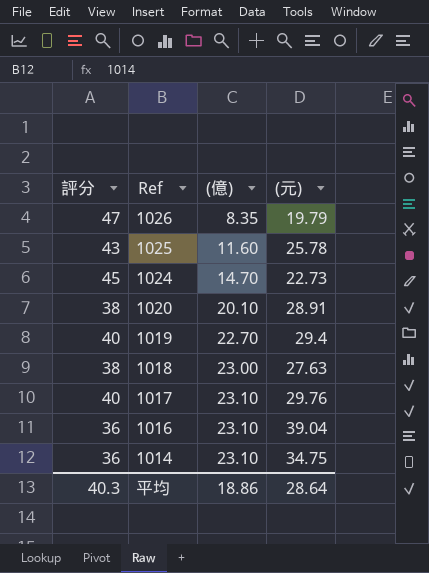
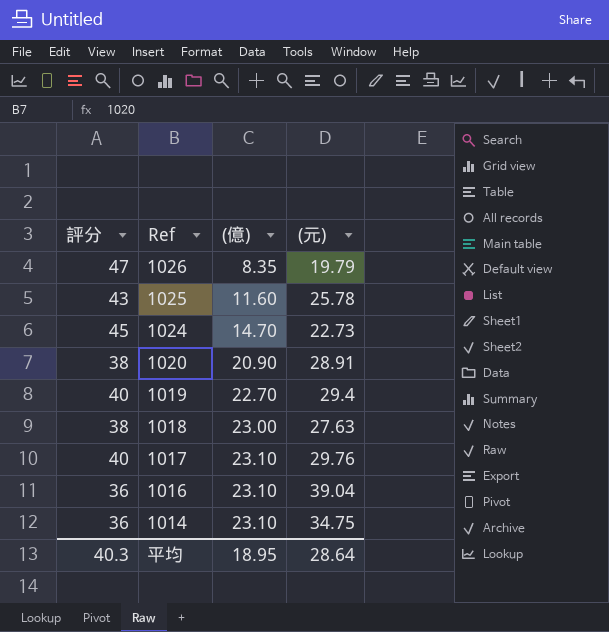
1020 | (億): 20.10 -> 20.90
平均 | (億): 18.86 -> 18.95

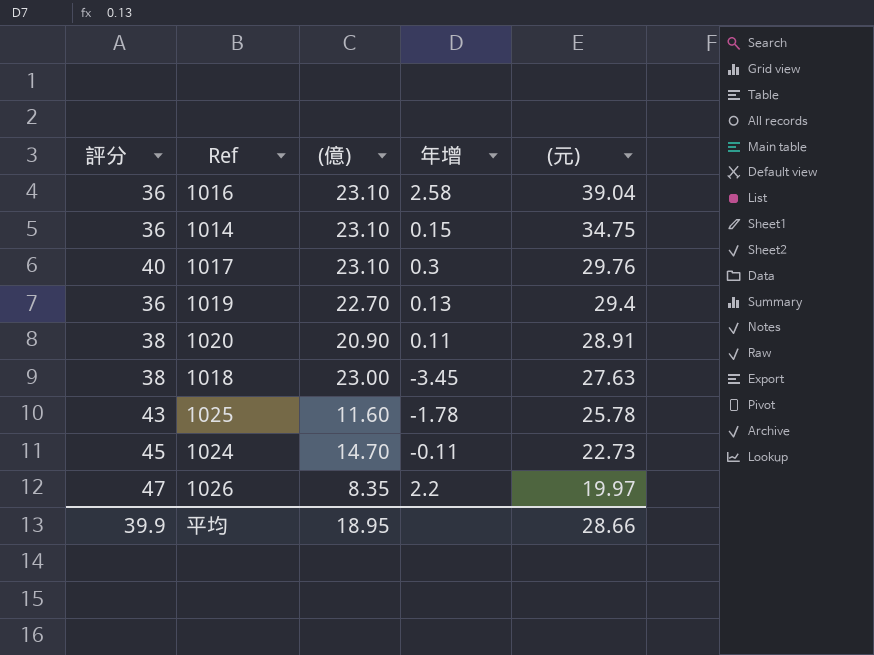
row order: Ref descending -> (元) descending
column 年增 | position: none -> 4
1019 | 評分: 40 -> 36
1026 | (元): 19.79 -> 19.97
平均 | 評分: 40.3 -> 39.9
平均 | (元): 28.64 -> 28.66

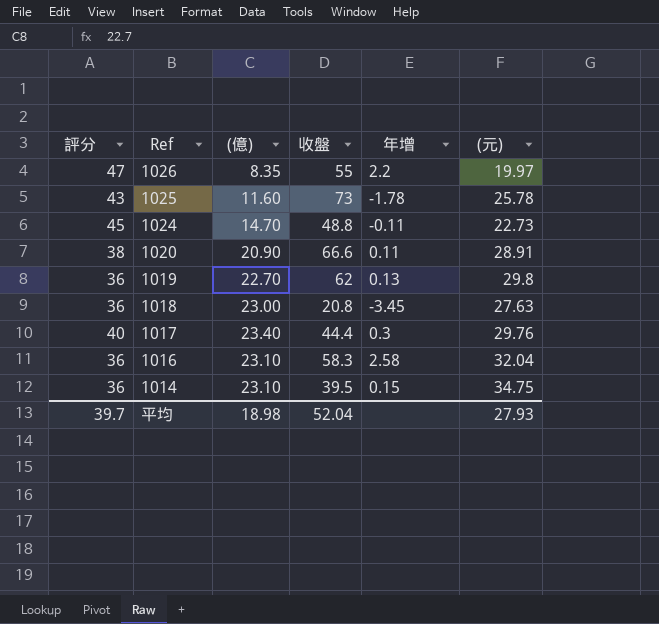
row order: (元) descending -> Ref descending
column 收盤 | position: none -> 4
1019 | (元): 29.4 -> 29.8
1018 | 評分: 38 -> 36
1017 | (億): 23.10 -> 23.40
1016 | (元): 39.04 -> 32.04
平均 | 評分: 39.9 -> 39.7
平均 | (億): 18.95 -> 18.98
平均 | (元): 28.66 -> 27.93

